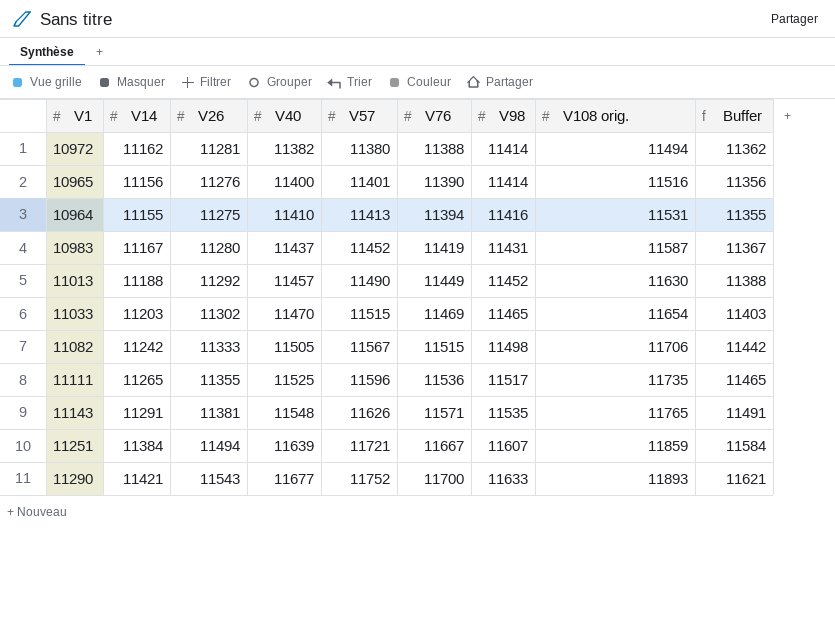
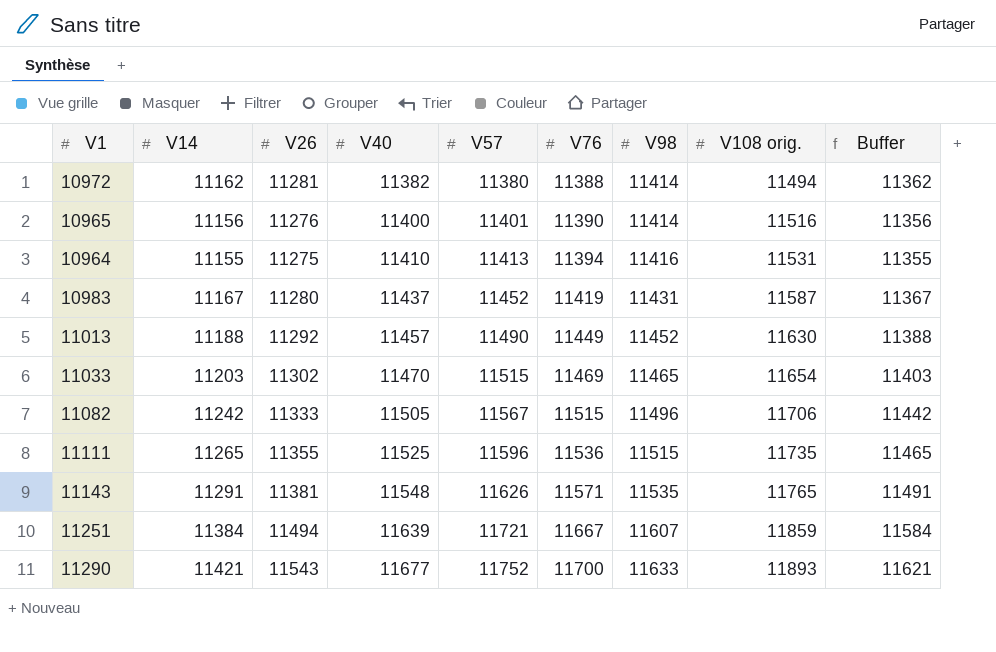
11082 | V98: 11498 -> 11496
11111 | V98: 11517 -> 11515

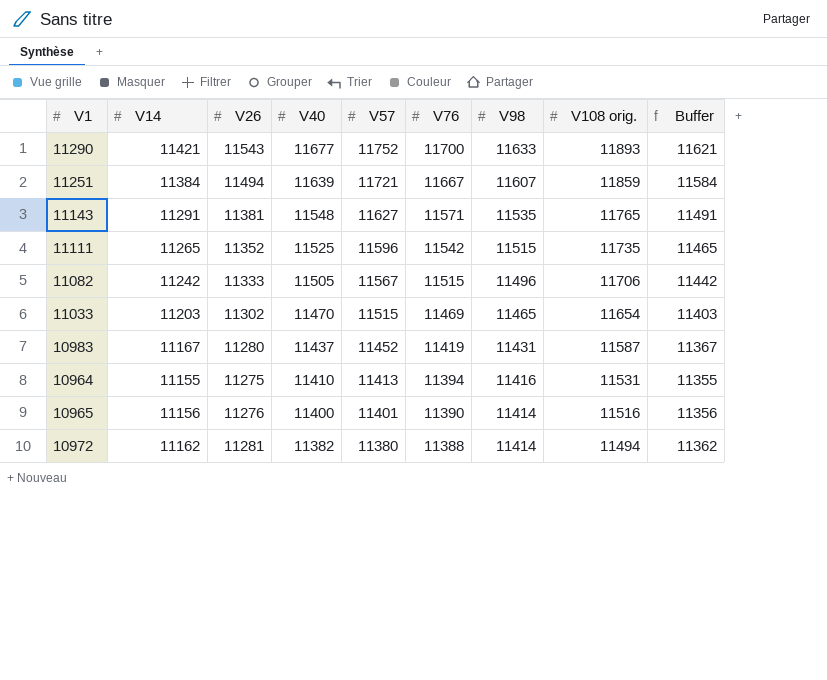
row order: V40 ascending -> V40 descending
row 11013: 11188 | 11292 | 11457 | 11490 | 11449 | 11452 | 11630 | 11388 -> none
11143 | V57: 11626 -> 11627
11111 | V26: 11355 -> 11352
11111 | V76: 11536 -> 11542

